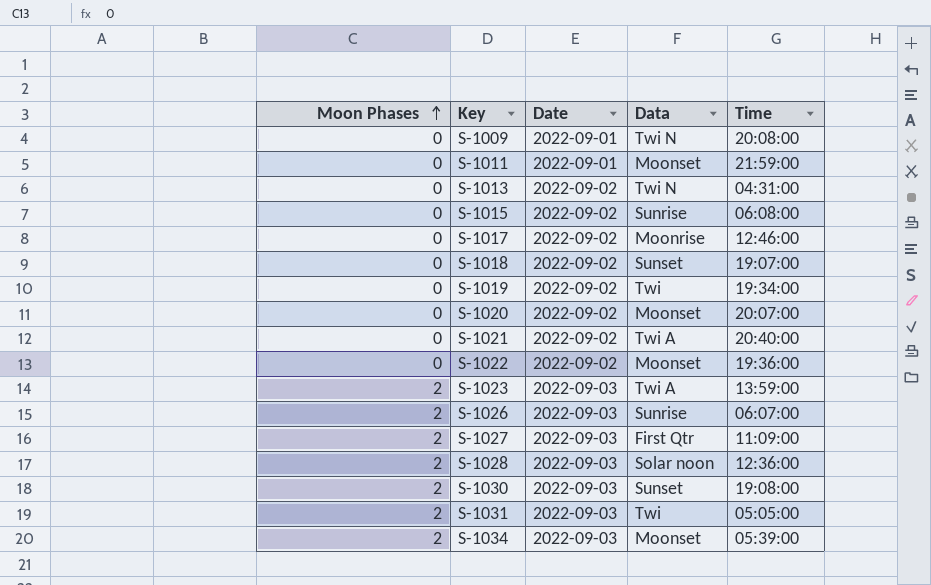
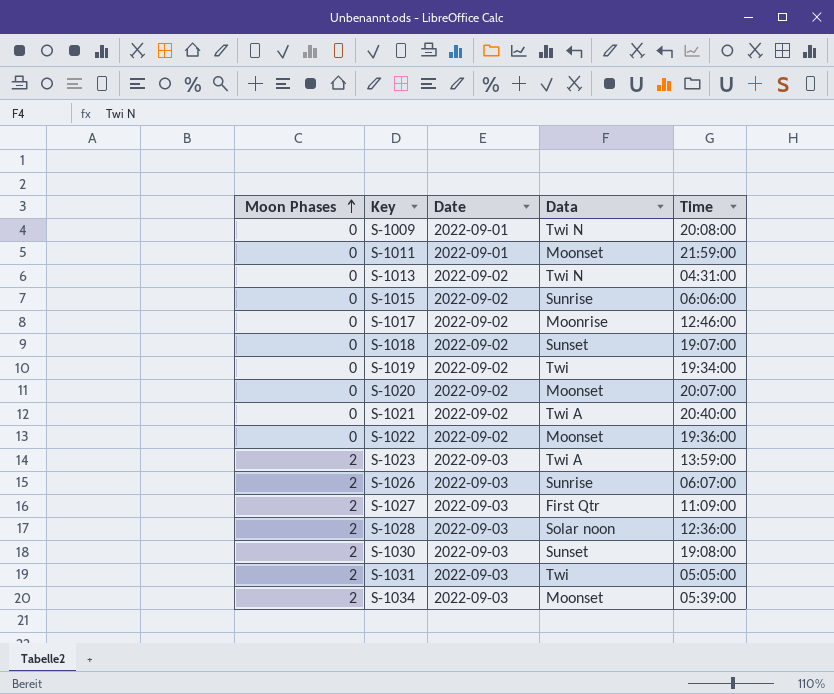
S-1015 | Time: 06:08:00 -> 06:06:00

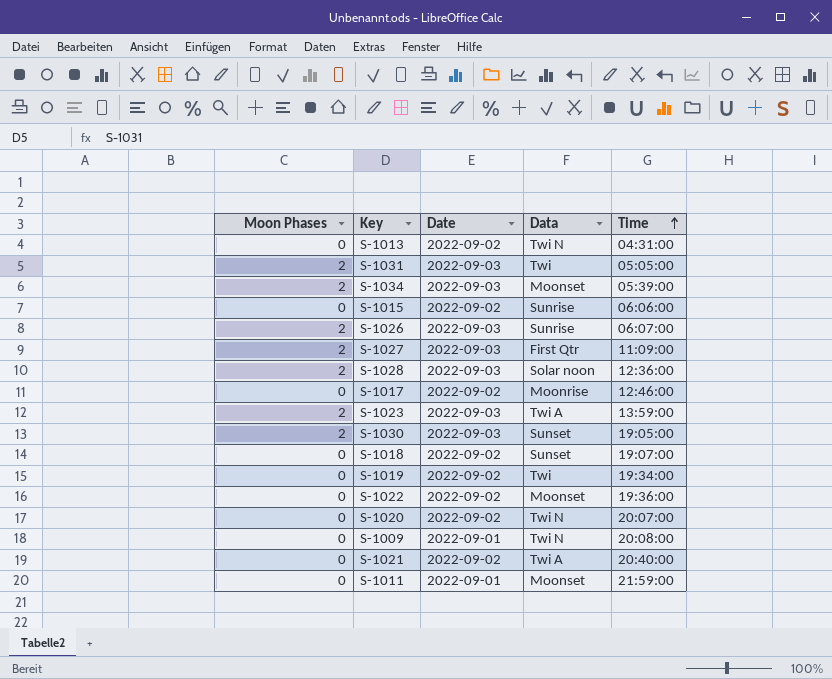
row order: Moon Phases ascending -> Time ascending
S-1030 | Time: 19:08:00 -> 19:05:00
S-1020 | Data: Moonset -> Twi N

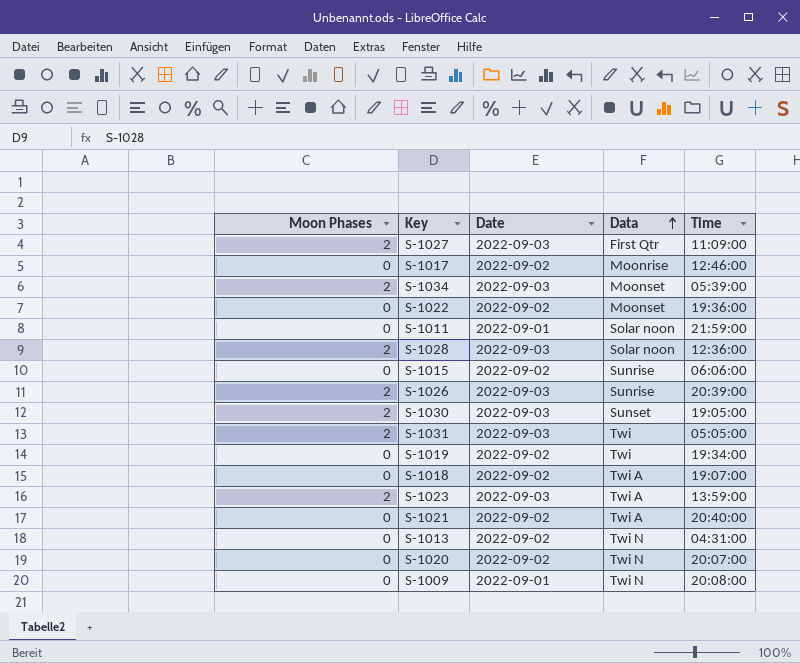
row order: Time ascending -> Data ascending
S-1011 | Data: Moonset -> Solar noon
S-1026 | Time: 06:07:00 -> 20:39:00
S-1018 | Data: Sunset -> Twi A

